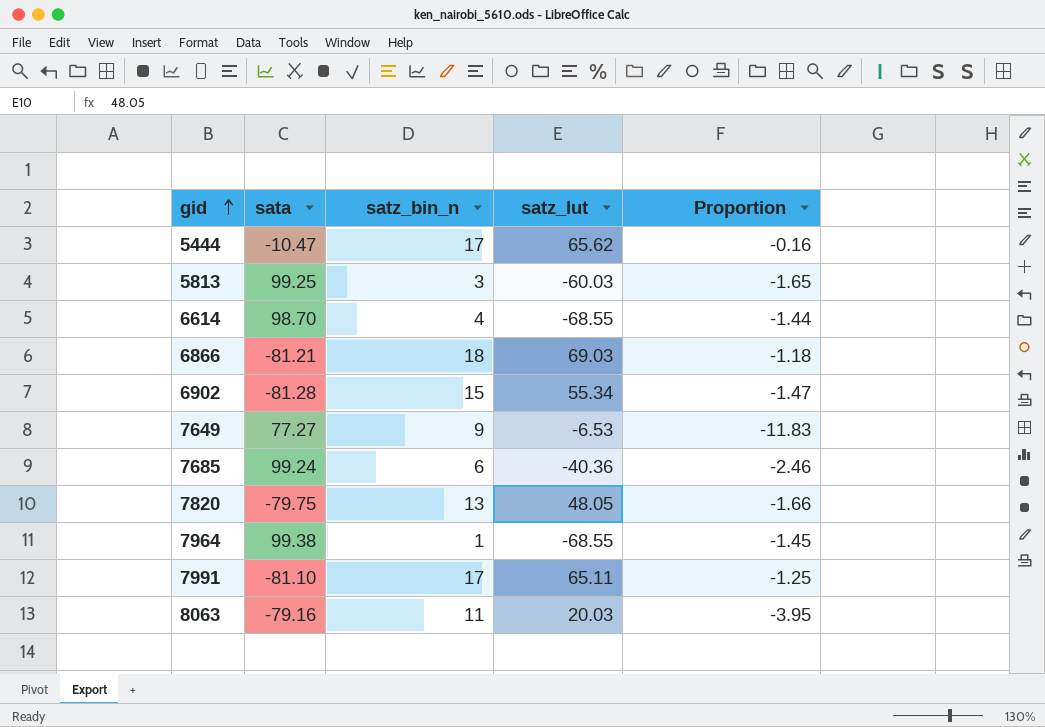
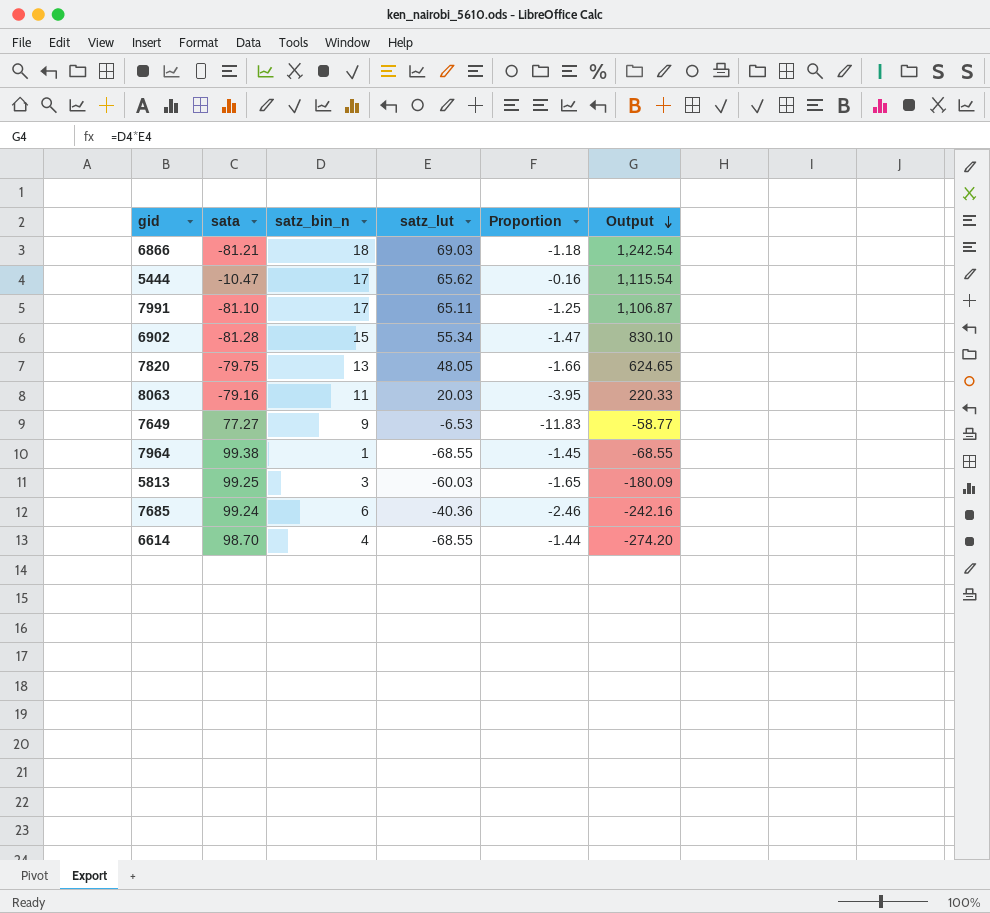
row order: gid ascending -> Output descending
column Output | formula: none -> [satz_bin_n] * [satz_lut]

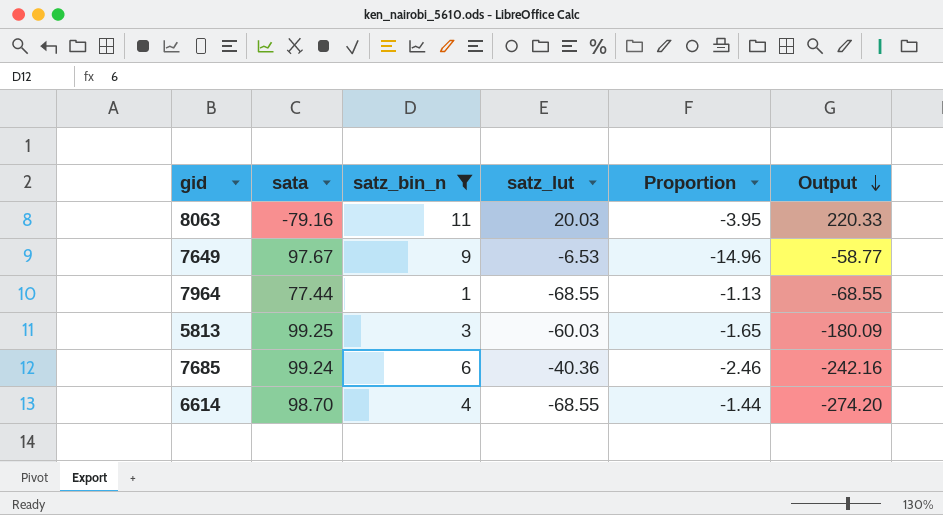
filter: none -> satz_bin_n <= 11
7649 | sata: 77.27 -> 97.67
7649 | Proportion: -11.83 -> -14.96
7964 | sata: 99.38 -> 77.44
7964 | Proportion: -1.45 -> -1.13

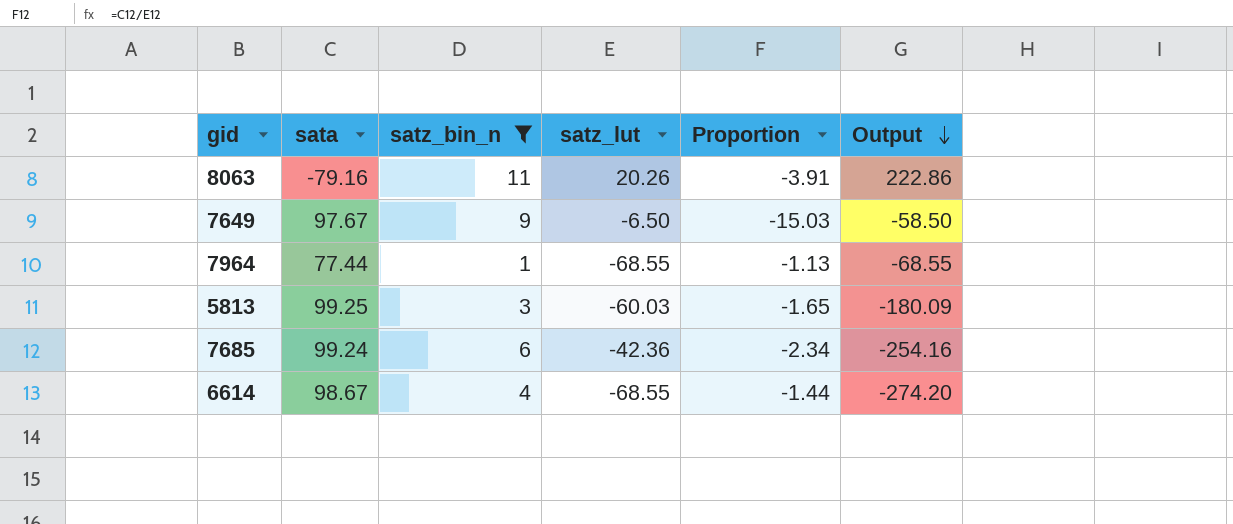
8063 | satz_lut: 20.03 -> 20.26
8063 | Proportion: -3.95 -> -3.91
8063 | Output: 220.33 -> 222.86
7649 | satz_lut: -6.53 -> -6.50
7649 | Proportion: -14.96 -> -15.03
7649 | Output: -58.77 -> -58.50
7685 | satz_lut: -40.36 -> -42.36
7685 | Proportion: -2.46 -> -2.34
7685 | Output: -242.16 -> -254.16
6614 | sata: 98.70 -> 98.67

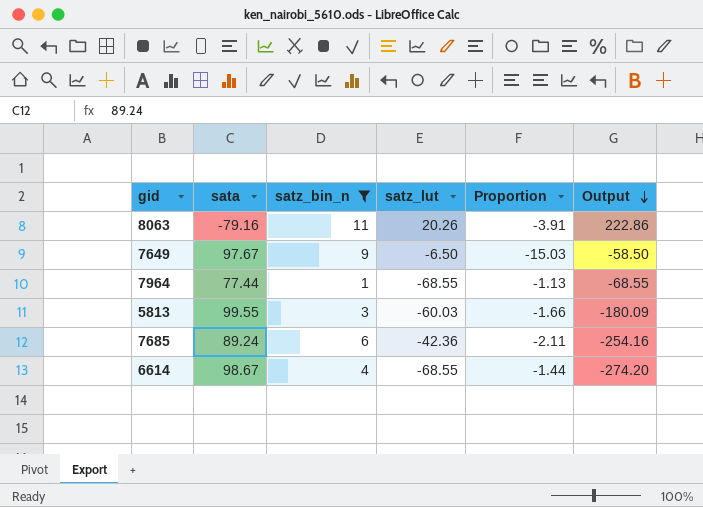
5813 | sata: 99.25 -> 99.55
5813 | Proportion: -1.65 -> -1.66
7685 | sata: 99.24 -> 89.24
7685 | Proportion: -2.34 -> -2.11

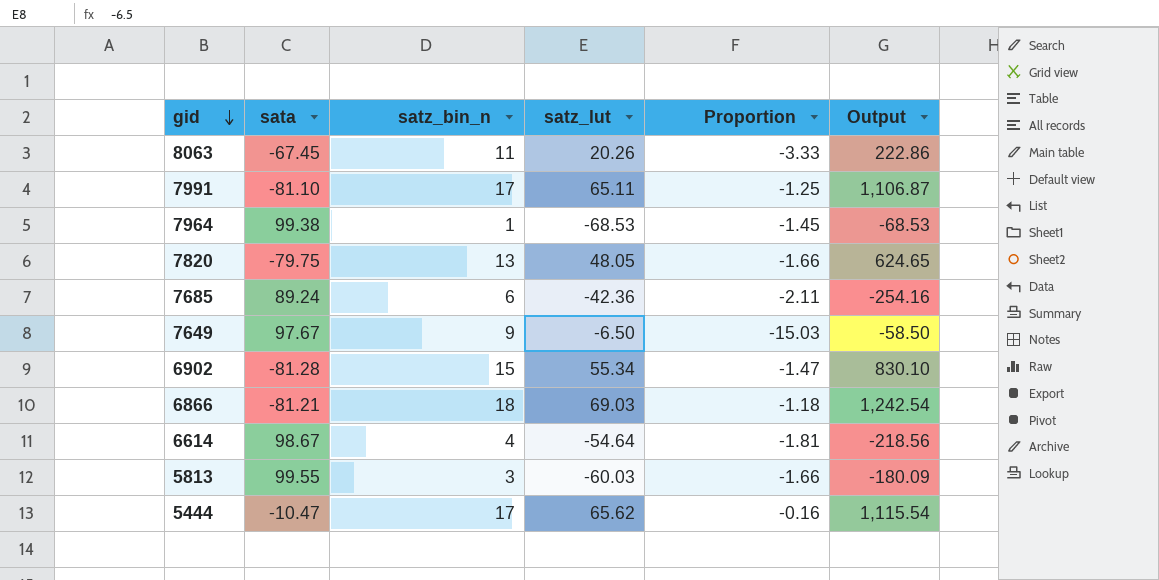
filter: satz_bin_n <= 11 -> none
row order: Output descending -> gid descending
8063 | sata: -79.16 -> -67.45
8063 | Proportion: -3.91 -> -3.33
7964 | sata: 77.44 -> 99.38
7964 | satz_lut: -68.55 -> -68.53
7964 | Proportion: -1.13 -> -1.45
7964 | Output: -68.55 -> -68.53
6614 | satz_lut: -68.55 -> -54.64
6614 | Proportion: -1.44 -> -1.81
6614 | Output: -274.20 -> -218.56

